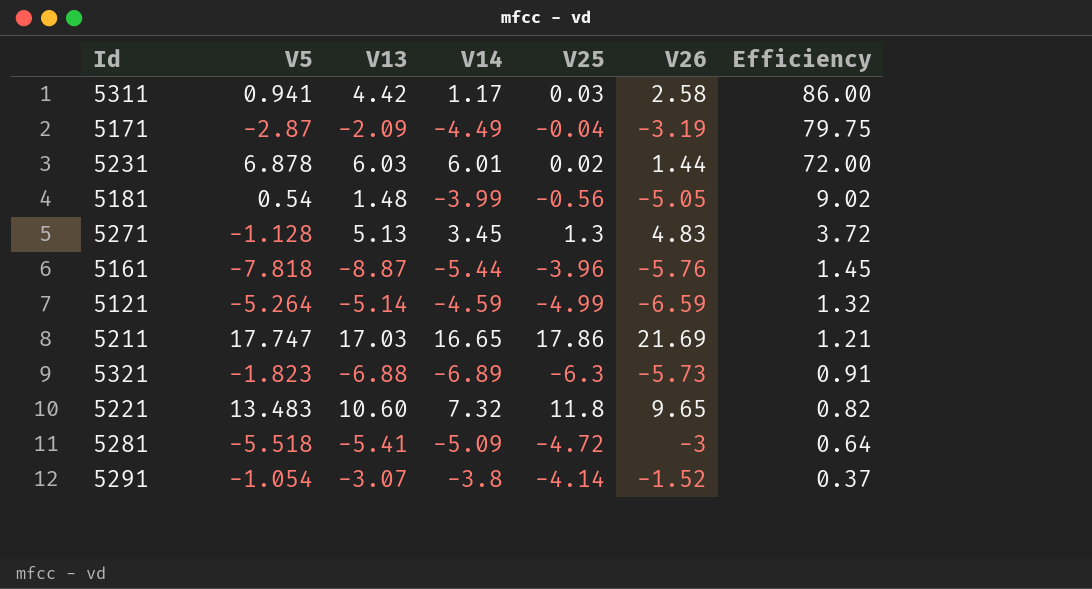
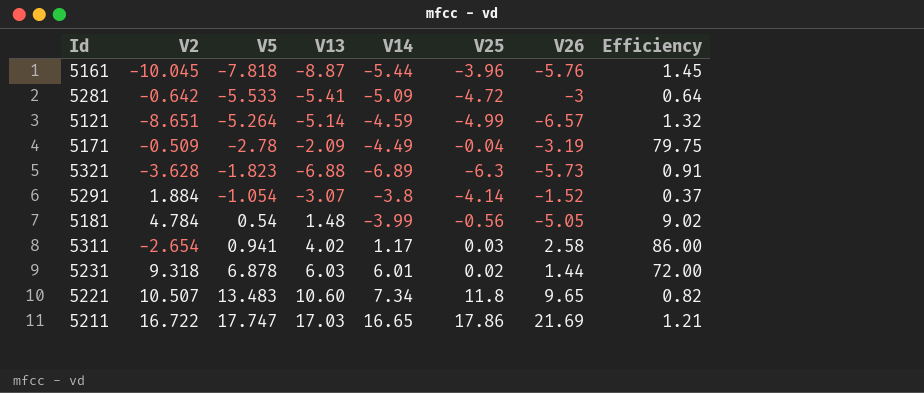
row order: Efficiency descending -> V5 ascending
column V2 | position: none -> 2
row 5271: -1.128 | 5.13 | 3.45 | 1.3 | 4.83 | 3.72 -> none
5281 | V5: -5.518 -> -5.533
5121 | V26: -6.59 -> -6.57
5171 | V5: -2.87 -> -2.78
5311 | V13: 4.42 -> 4.02
5221 | V14: 7.32 -> 7.34

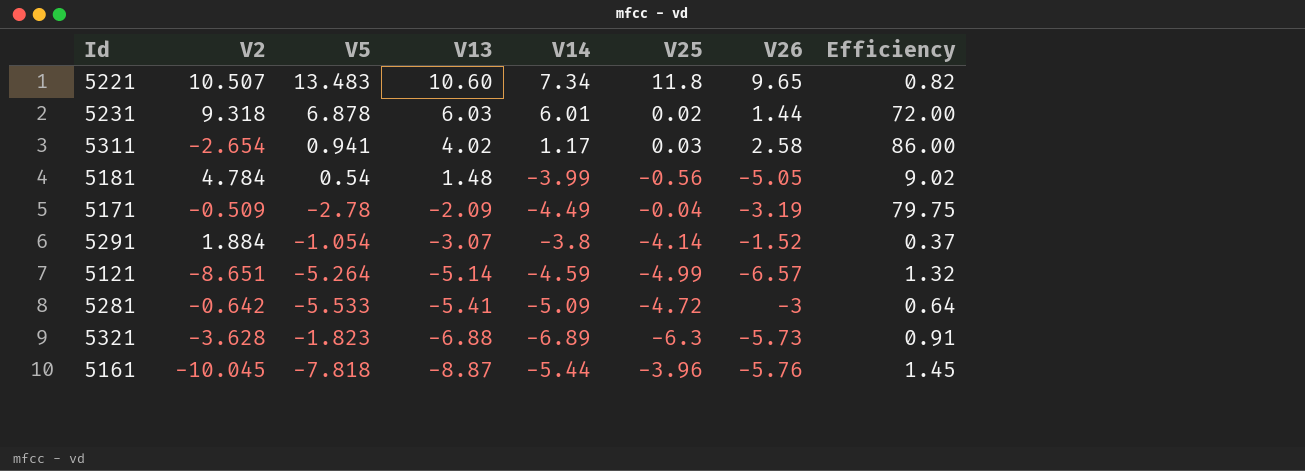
row order: V5 ascending -> V13 descending
row 5211: 16.722 | 17.747 | 17.03 | 16.65 | 17.86 | 21.69 | 1.21 -> none

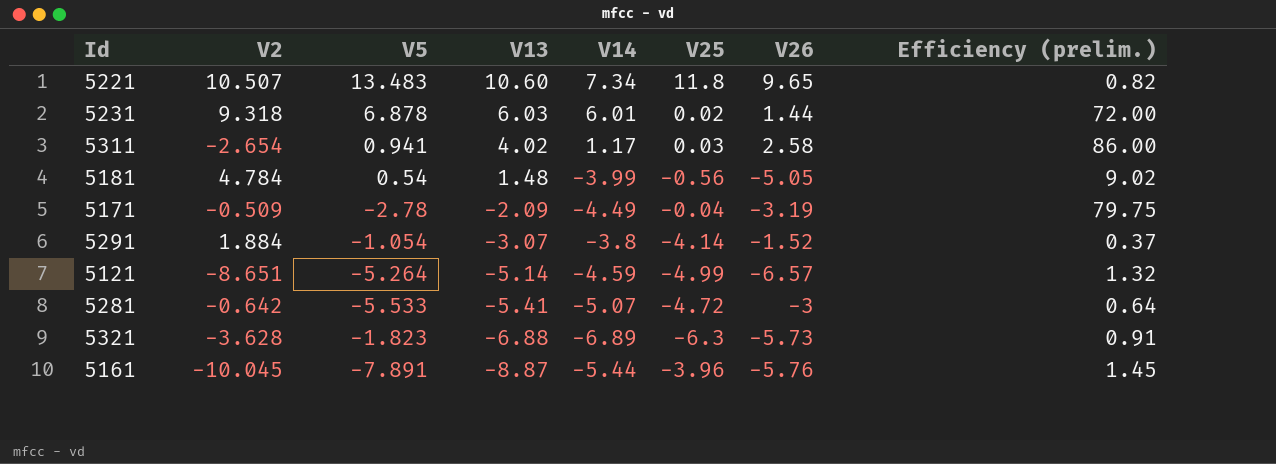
column name: Efficiency -> Efficiency (prelim.)
5281 | V14: -5.09 -> -5.07
5161 | V5: -7.818 -> -7.891

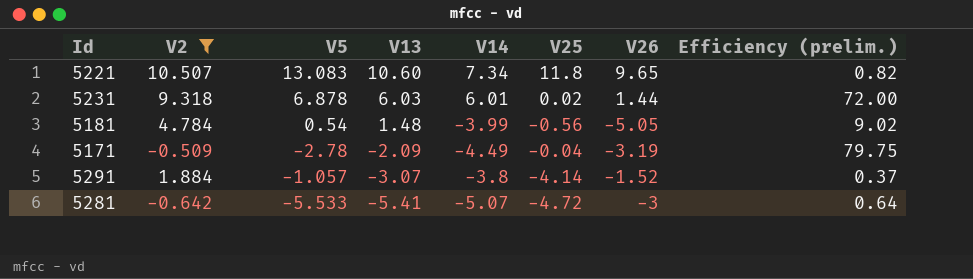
filter: none -> V2 >= -0.642
5221 | V5: 13.483 -> 13.083
5291 | V5: -1.054 -> -1.057

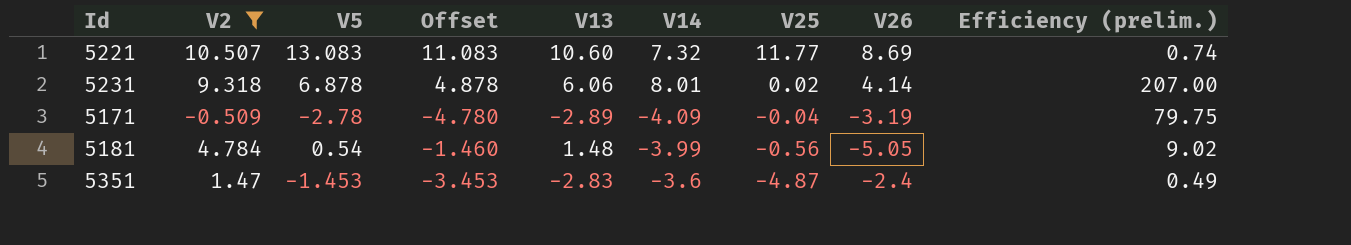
row order: V13 descending -> V25 descending
column Offset | formula: none -> [V5] - 2
row 5291: 1.884 | -1.057 | -3.07 | -3.8 | -4.14 | -1.52 | 0.37 -> none
row 5281: -0.642 | -5.533 | -5.41 | -5.07 | -4.72 | -3 | 0.64 -> none
5221 | V14: 7.34 -> 7.32
5221 | V25: 11.8 -> 11.77
5221 | V26: 9.65 -> 8.69
5221 | Efficiency (prelim.): 0.82 -> 0.74
5231 | V13: 6.03 -> 6.06
5231 | V14: 6.01 -> 8.01
5231 | V26: 1.44 -> 4.14
5231 | Efficiency (prelim.): 72.00 -> 207.00
5171 | V13: -2.09 -> -2.89
5171 | V14: -4.49 -> -4.09
row 5351: none -> 1.47 | -1.453 | -3.453 | -2.83 | -3.6 | -4.87 | -2.4 | 0.49

